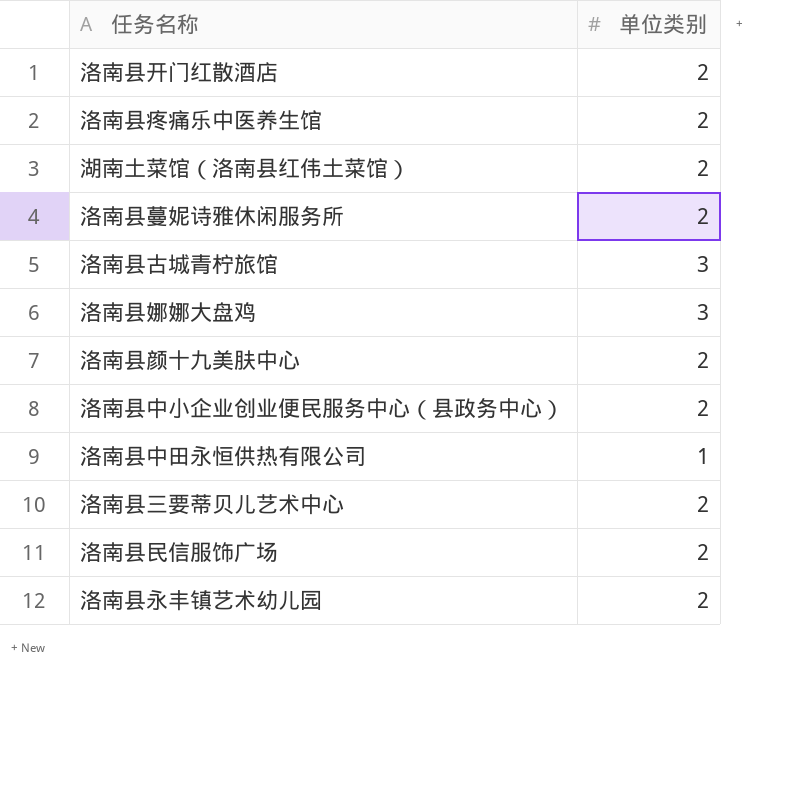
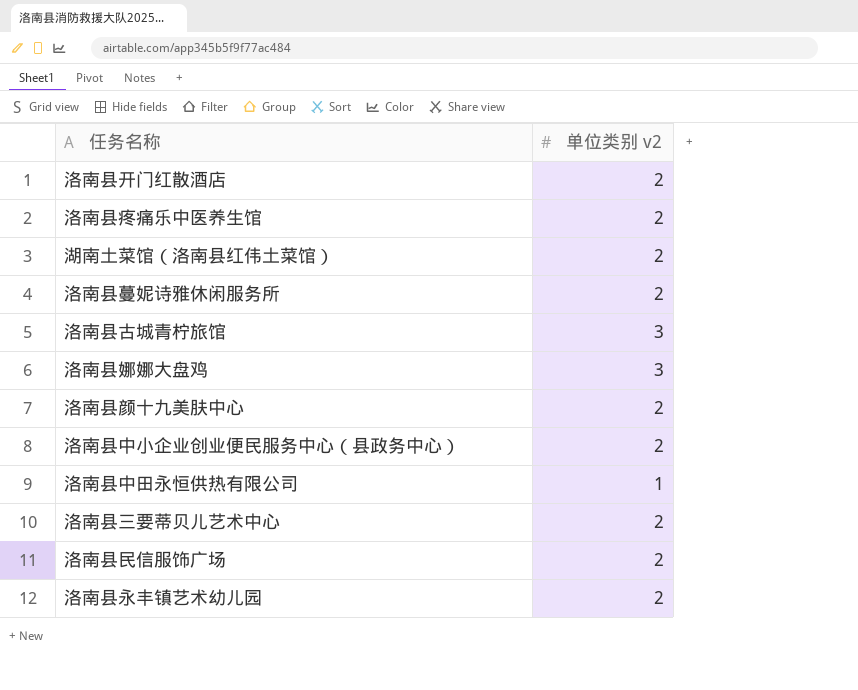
column name: 单位类别 -> 单位类别 v2

